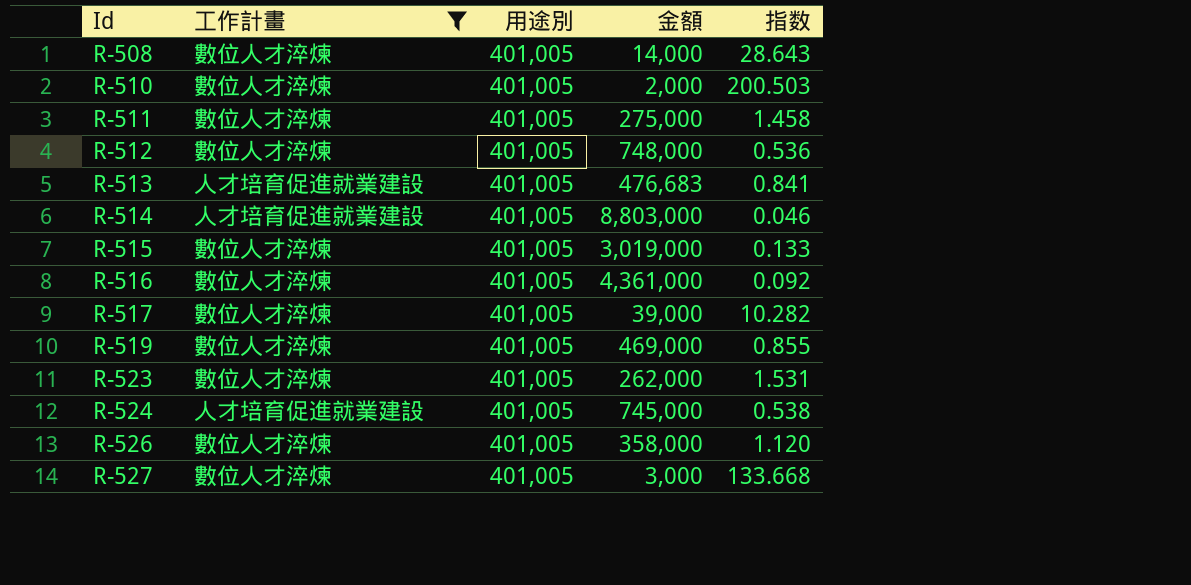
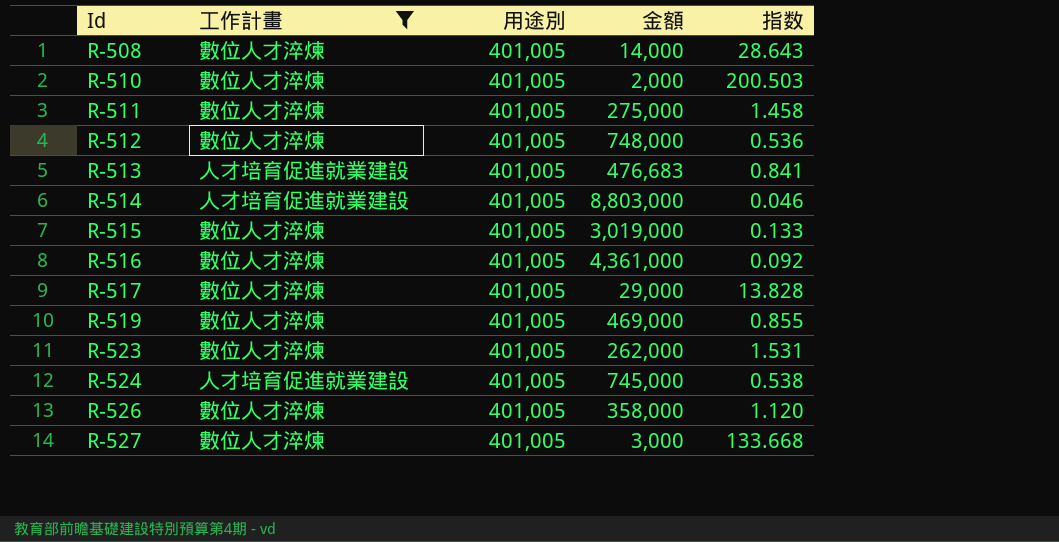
R-517 | 金額: 39,000 -> 29,000
R-517 | 指数: 10.282 -> 13.828

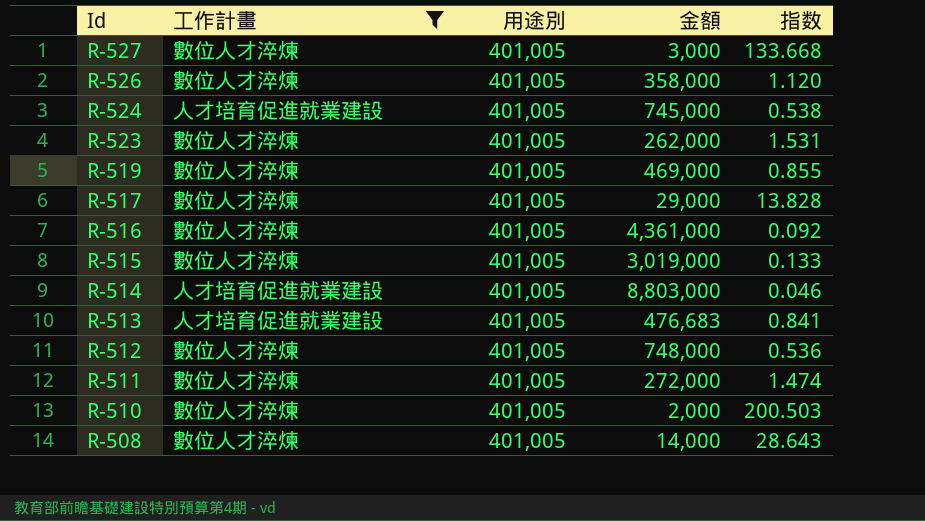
row order: Id ascending -> Id descending
R-511 | 金額: 275,000 -> 272,000
R-511 | 指数: 1.458 -> 1.474

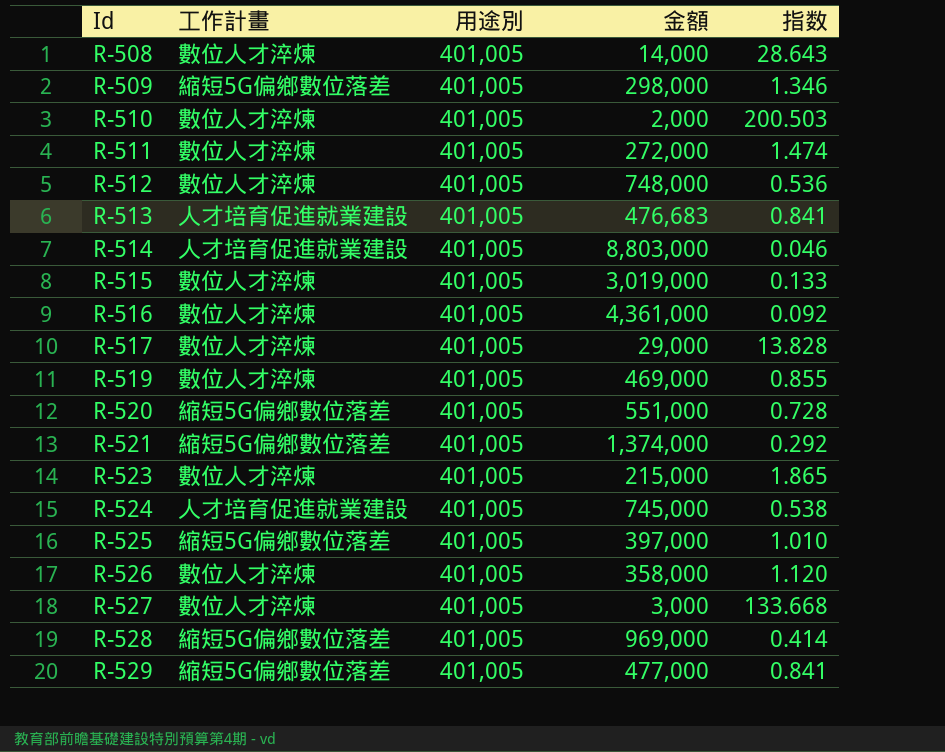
filter: 工作計畫 != 縮短5G偏鄉數位落差 -> none
row order: Id descending -> Id ascending
R-523 | 金額: 262,000 -> 215,000
R-523 | 指数: 1.531 -> 1.865

